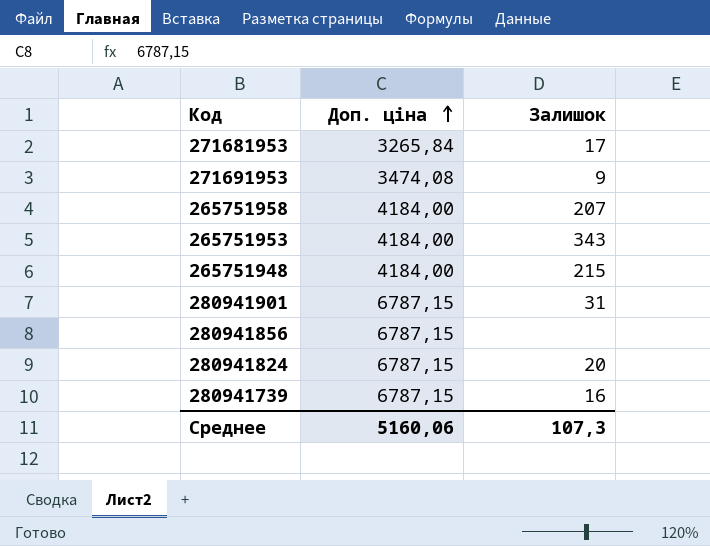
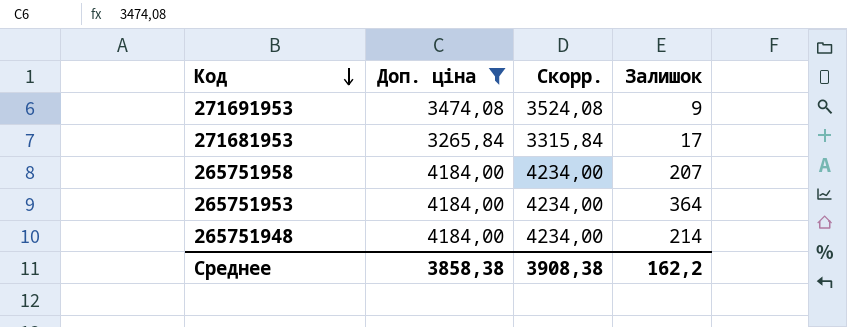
filter: none -> Доп. ціна != 6787,15
row order: Доп. ціна ascending -> Код descending
column Скорр. | formula: none -> [Доп. ціна] + 50
265751953 | Залишок: 343 -> 364
265751948 | Залишок: 215 -> 214
Среднее | Доп. ціна: 5160,06 -> 3858,38
Среднее | Залишок: 107,3 -> 162,2

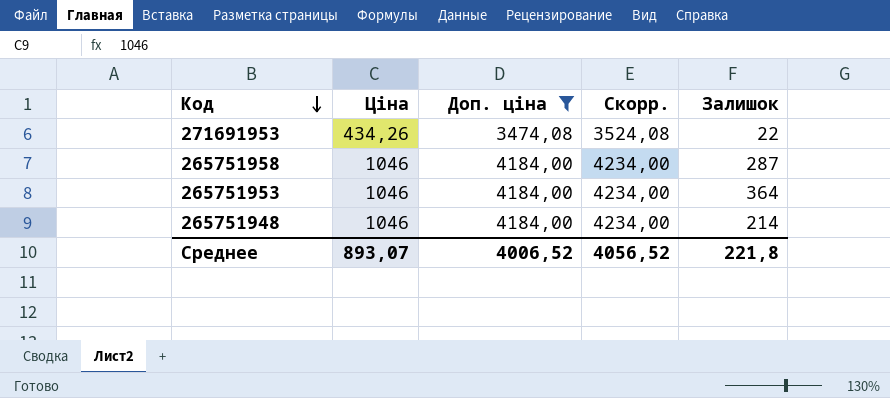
column Ціна | position: none -> 2
row 271681953: 3265,84 | 3315,84 | 17 -> none
271691953 | Залишок: 9 -> 22
265751958 | Залишок: 207 -> 287
Среднее | Доп. ціна: 3858,38 -> 4006,52
Среднее | Скорр.: 3908,38 -> 4056,52
Среднее | Залишок: 162,2 -> 221,8

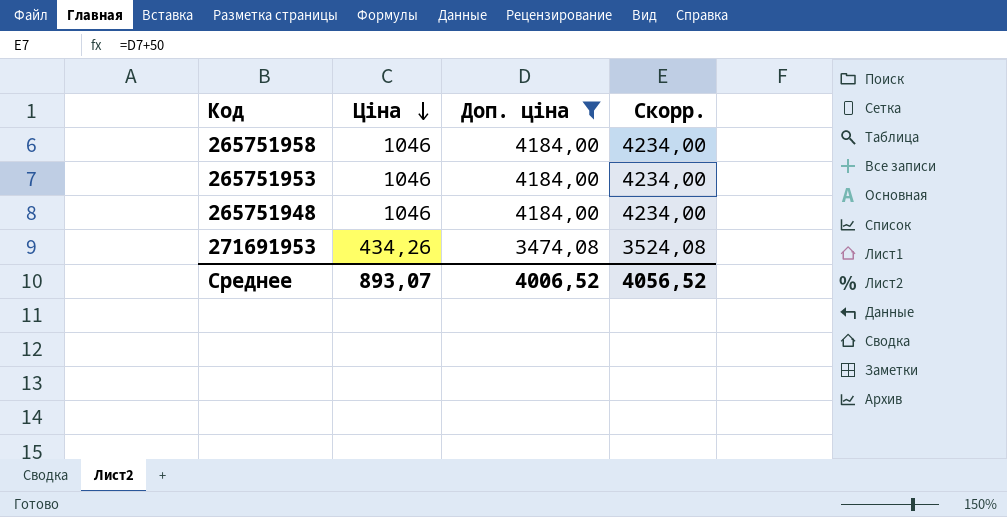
row order: Код descending -> Ціна descending
column Залишок | position: 5 -> none

